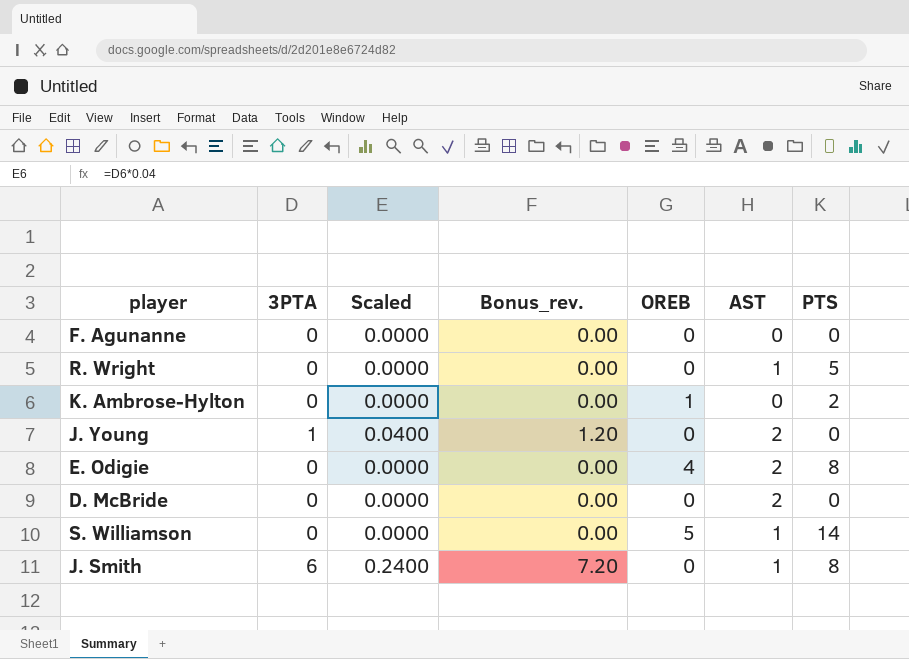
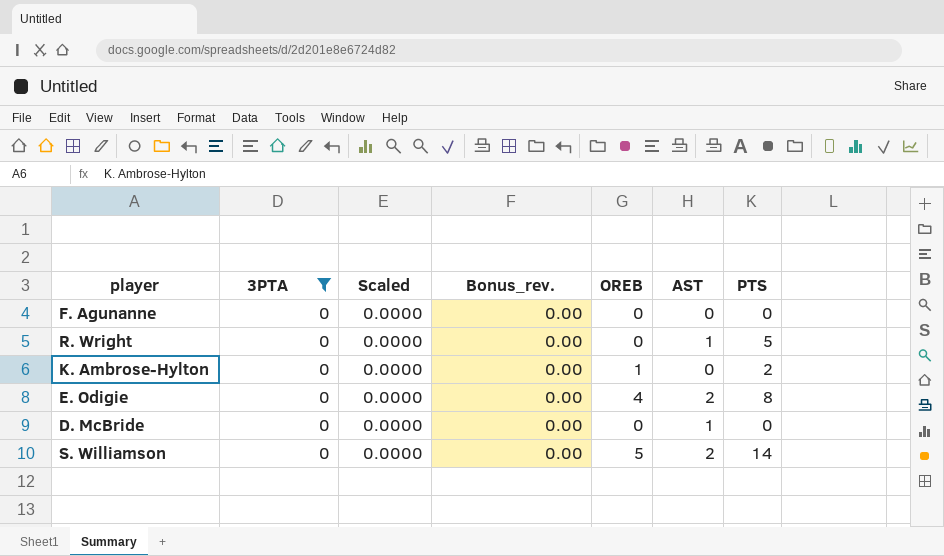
filter: none -> 3PTA = 0
D. McBride | AST: 2 -> 1
S. Williamson | AST: 1 -> 2

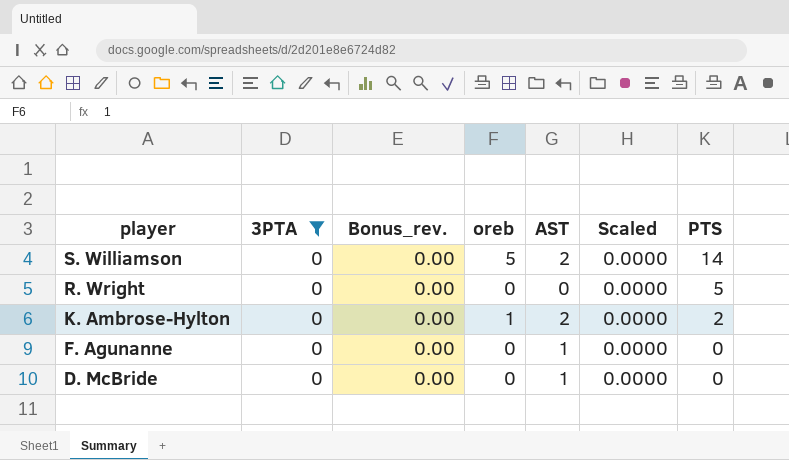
row order: none -> player descending
column name: OREB -> oreb
column Scaled | position: 3 -> 6
row E. Odigie: 0 | 0.0000 | 0.00 | 4 | 2 | 8 -> none
R. Wright | AST: 1 -> 0
K. Ambrose-Hylton | AST: 0 -> 2
F. Agunanne | AST: 0 -> 1

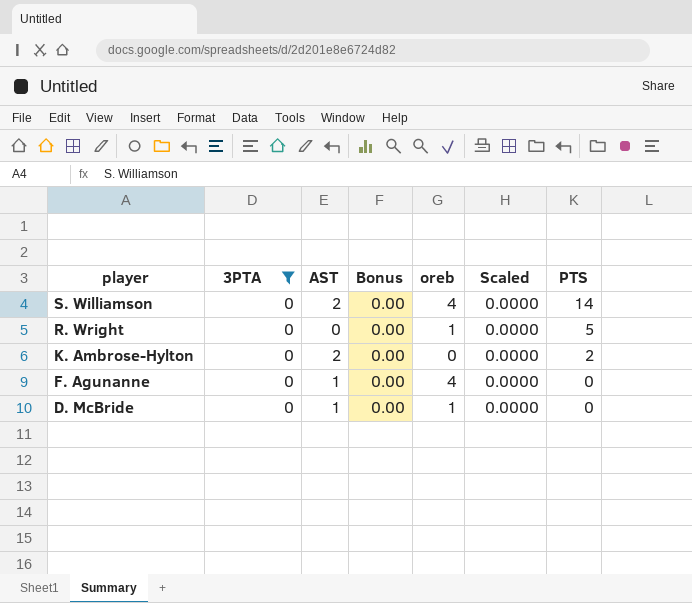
column AST | position: 5 -> 3
column name: Bonus_rev. -> Bonus
S. Williamson | oreb: 5 -> 4
R. Wright | oreb: 0 -> 1
K. Ambrose-Hylton | oreb: 1 -> 0
F. Agunanne | oreb: 0 -> 4
D. McBride | oreb: 0 -> 1

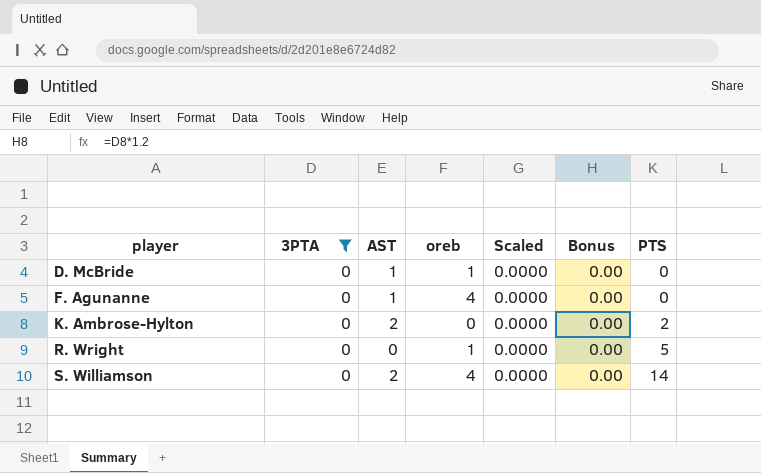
row order: player descending -> player ascending
column Bonus | position: 4 -> 6

